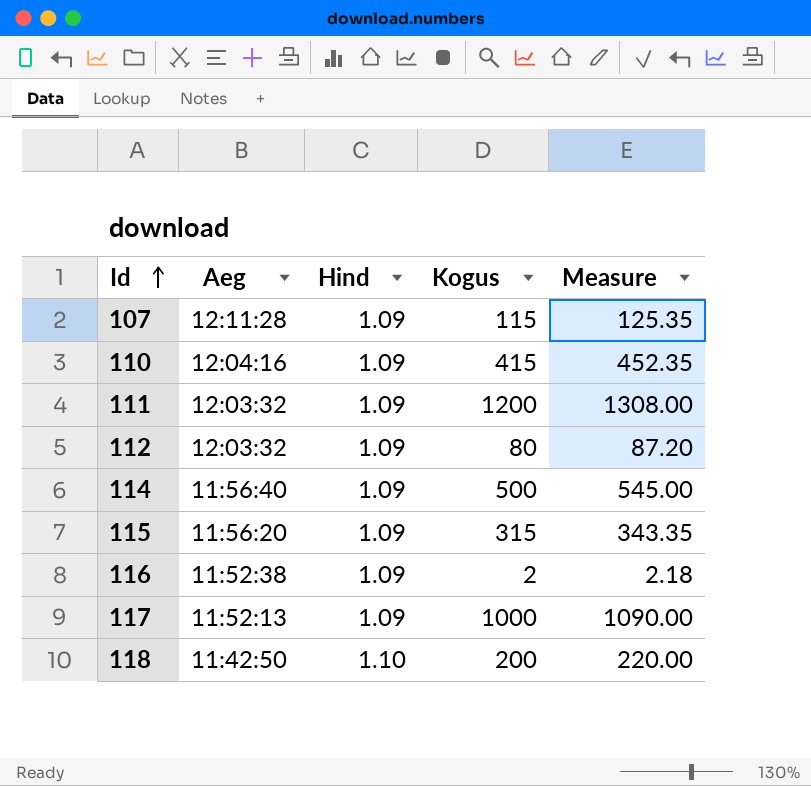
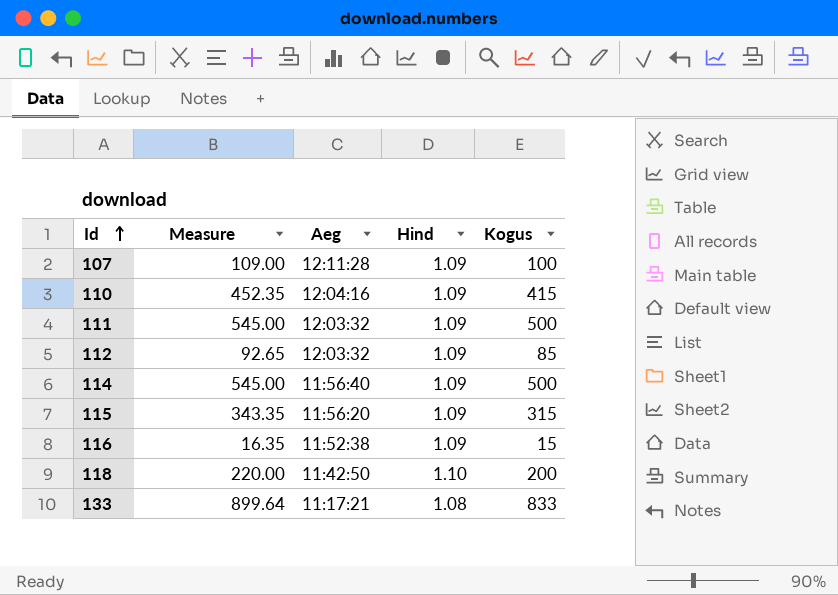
column Measure | position: 5 -> 2
row 117: 11:52:13 | 1.09 | 1000 | 1090.00 -> none
107 | Measure: 125.35 -> 109.00
107 | Kogus: 115 -> 100
111 | Measure: 1308.00 -> 545.00
111 | Kogus: 1200 -> 500
112 | Measure: 87.20 -> 92.65
112 | Kogus: 80 -> 85
116 | Measure: 2.18 -> 16.35
116 | Kogus: 2 -> 15
row 133: none -> 899.64 | 11:17:21 | 1.08 | 833

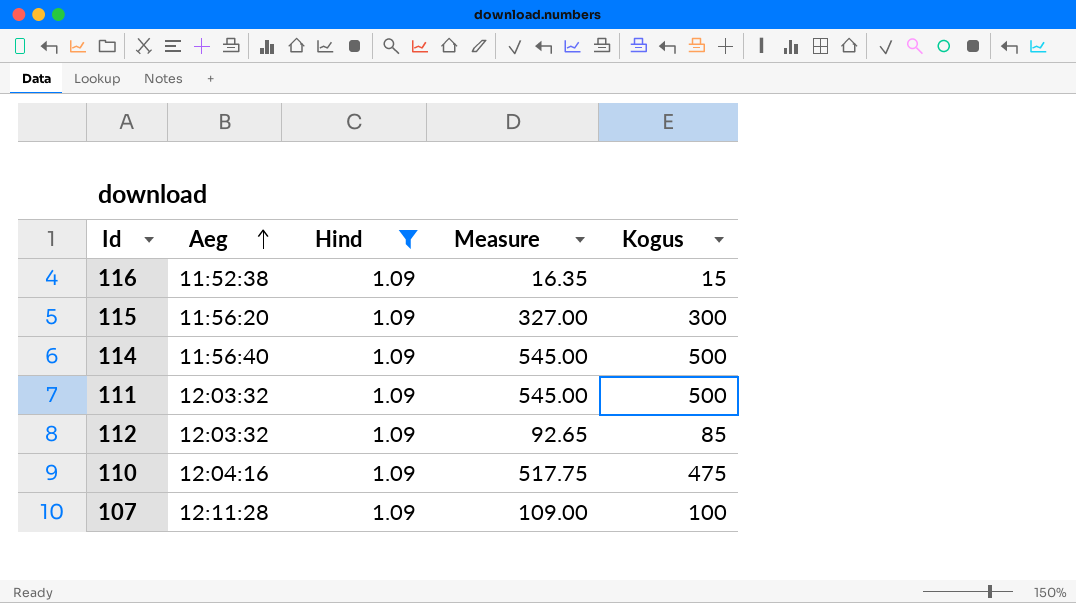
filter: none -> Hind = 1.09
row order: Id ascending -> Aeg ascending
column Measure | position: 2 -> 4
115 | Measure: 343.35 -> 327.00
115 | Kogus: 315 -> 300
110 | Measure: 452.35 -> 517.75
110 | Kogus: 415 -> 475

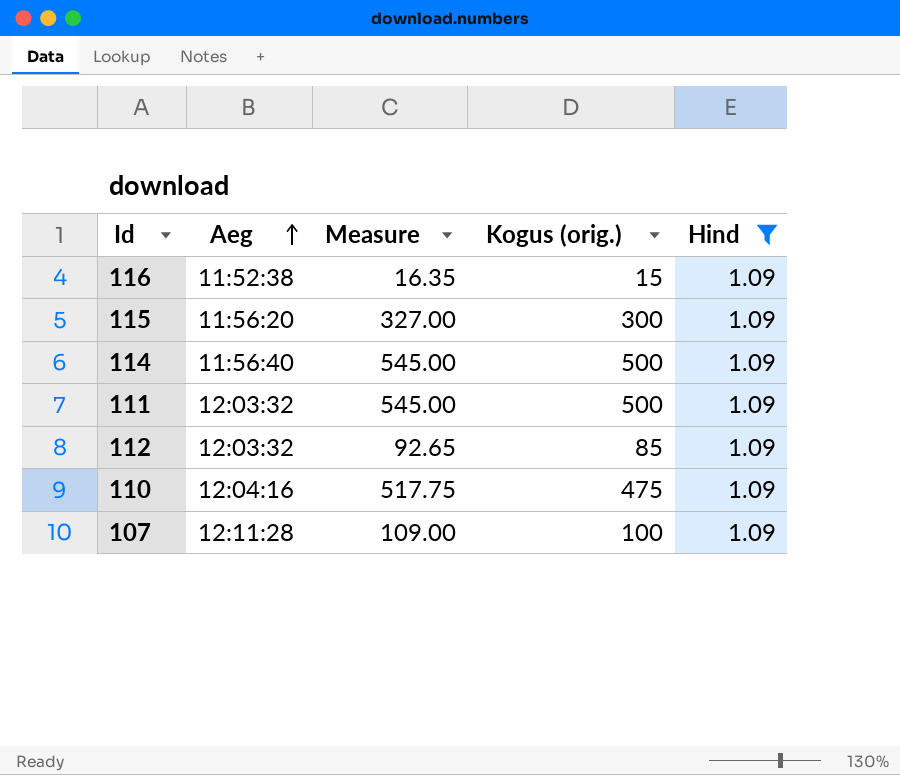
column name: Kogus -> Kogus (orig.)
column Hind | position: 3 -> 5

